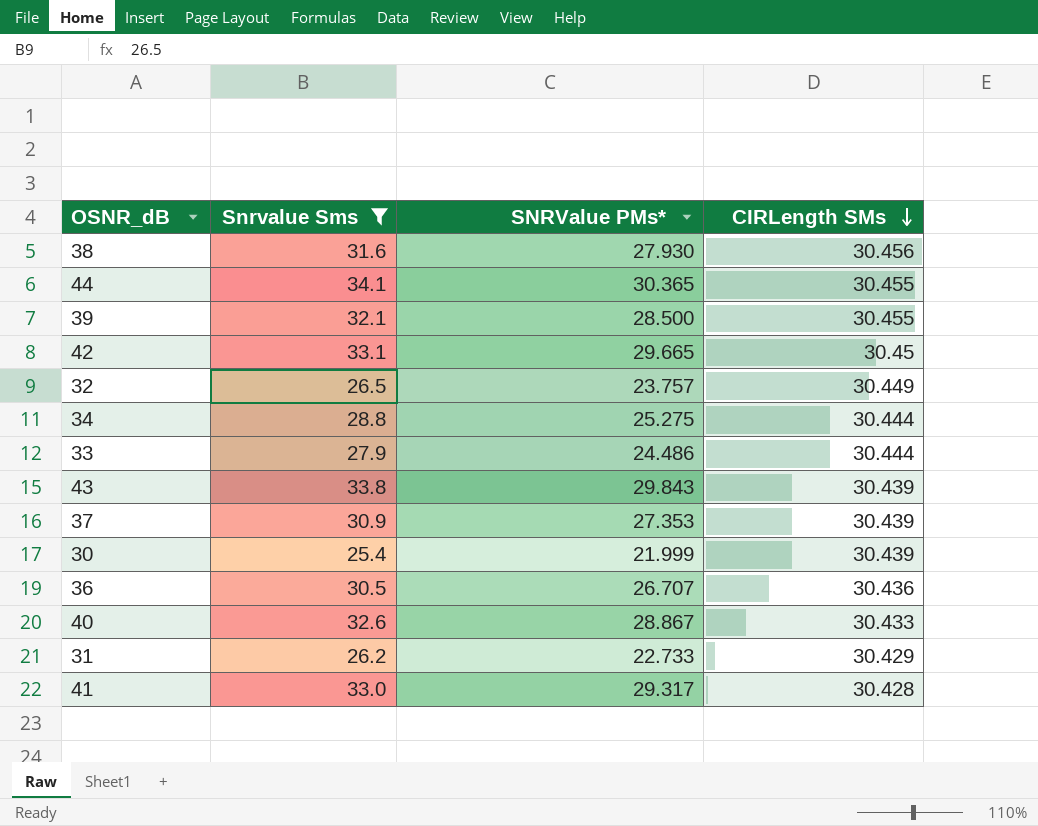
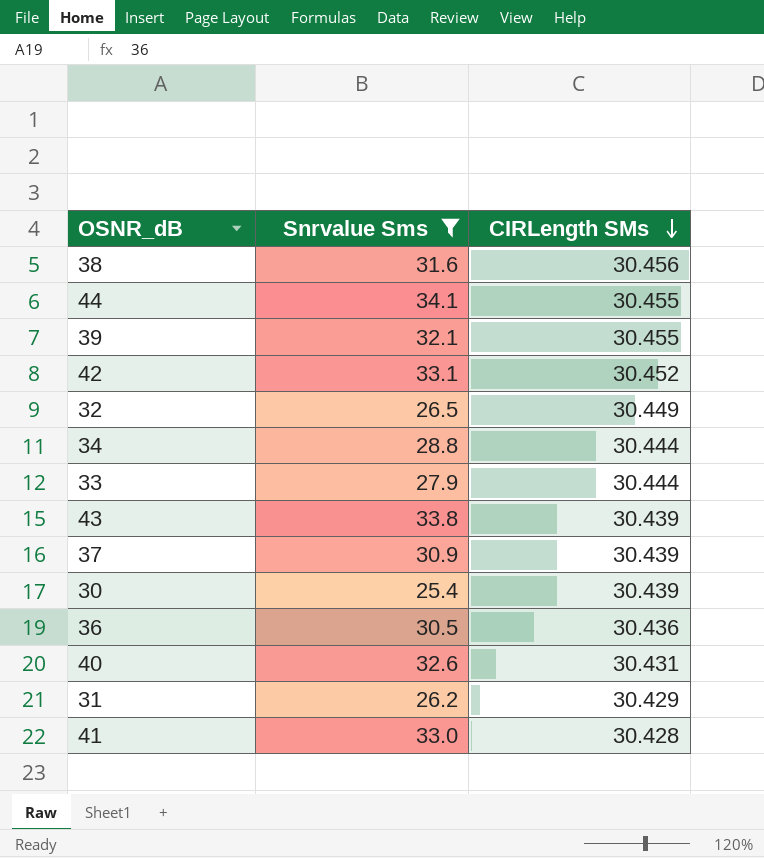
column SNRValue PMs* | position: 3 -> none
42 | CIRLength SMs: 30.45 -> 30.452
40 | CIRLength SMs: 30.433 -> 30.431

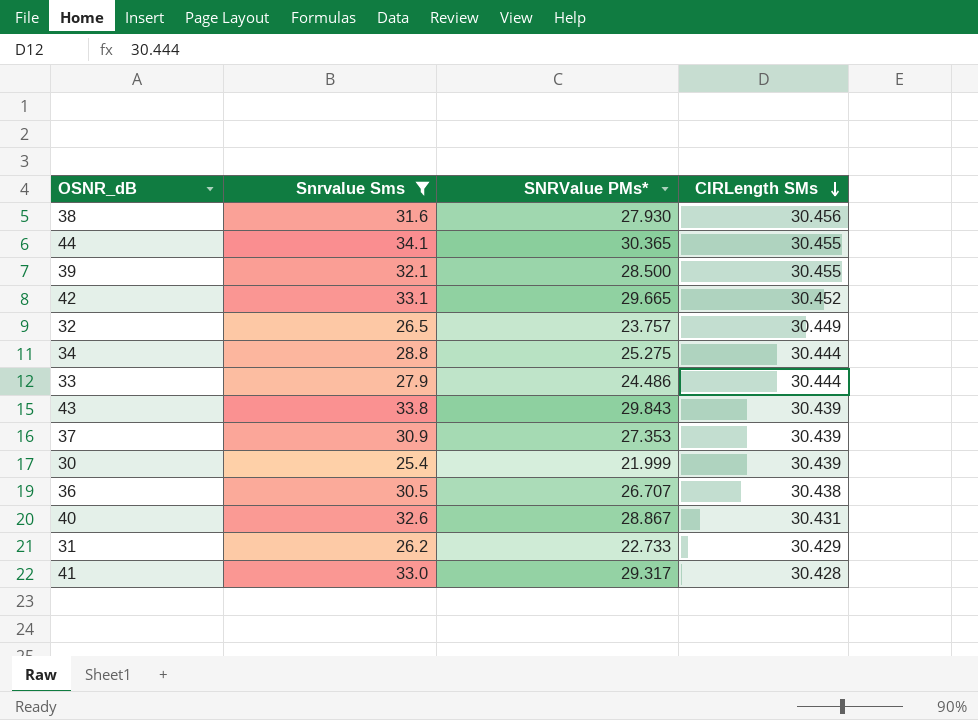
column SNRValue PMs* | position: none -> 3
36 | CIRLength SMs: 30.436 -> 30.438

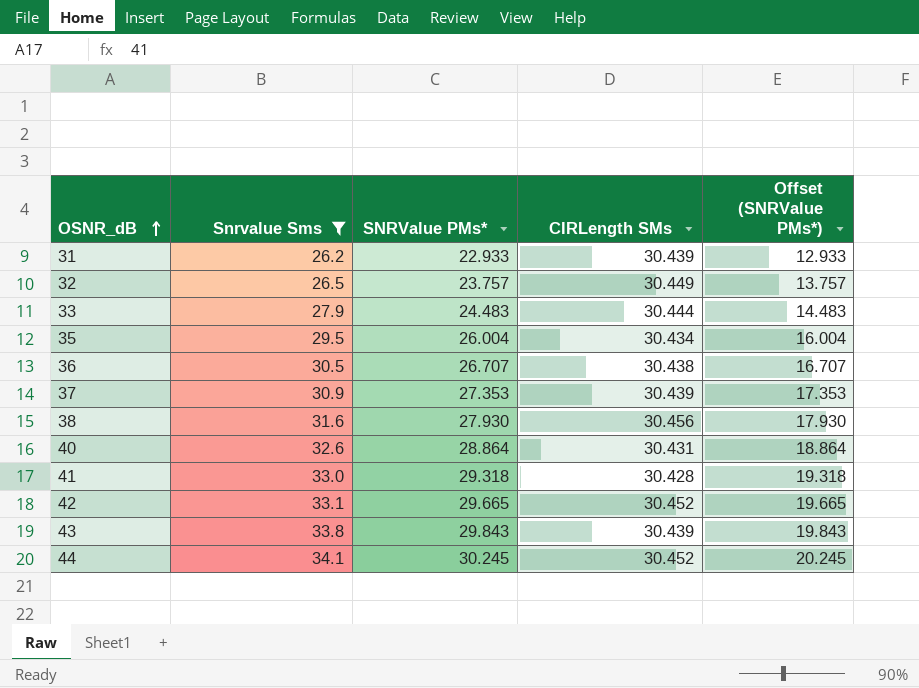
row order: CIRLength SMs descending -> OSNR_dB ascending
column Offset (SNRValue PMs*) | formula: none -> [SNRValue PMs*] - 10
row 39: 32.1 | 28.500 | 30.455 -> none
row 34: 28.8 | 25.275 | 30.444 -> none
row 30: 25.4 | 21.999 | 30.439 -> none
31 | SNRValue PMs*: 22.733 -> 22.933
31 | CIRLength SMs: 30.429 -> 30.439
33 | SNRValue PMs*: 24.486 -> 24.483
row 35: none -> 29.5 | 26.004 | 30.434 | 16.004
40 | SNRValue PMs*: 28.867 -> 28.864
41 | SNRValue PMs*: 29.317 -> 29.318
44 | SNRValue PMs*: 30.365 -> 30.245
44 | CIRLength SMs: 30.455 -> 30.452

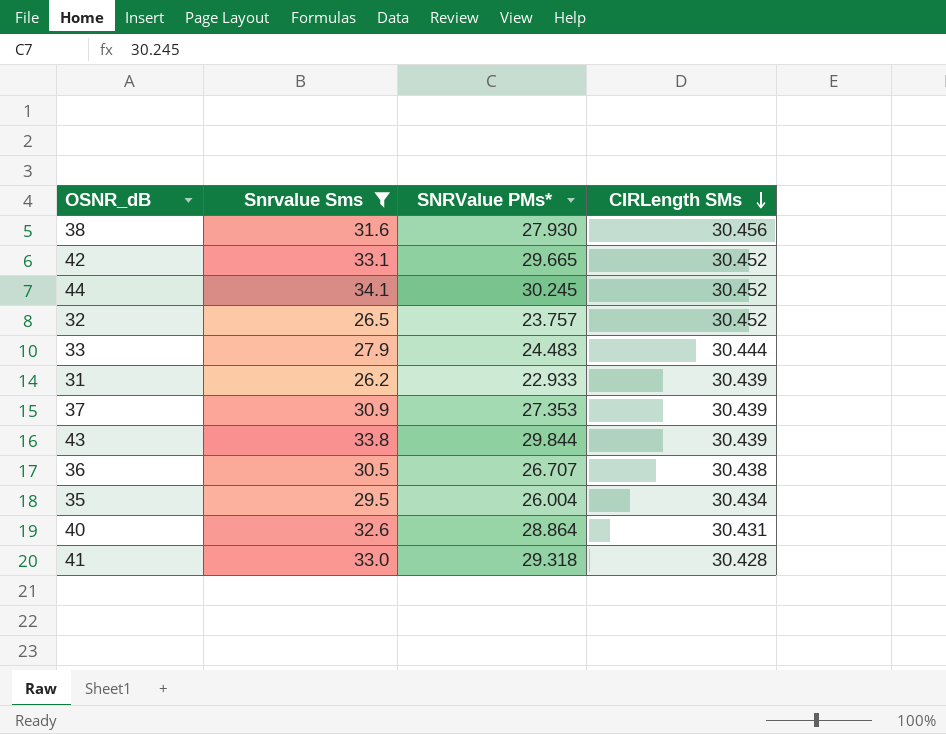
row order: OSNR_dB ascending -> CIRLength SMs descending
column Offset (SNRValue PMs*) | formula: [SNRValue PMs*] - 10 -> none
32 | CIRLength SMs: 30.449 -> 30.452
43 | SNRValue PMs*: 29.843 -> 29.844

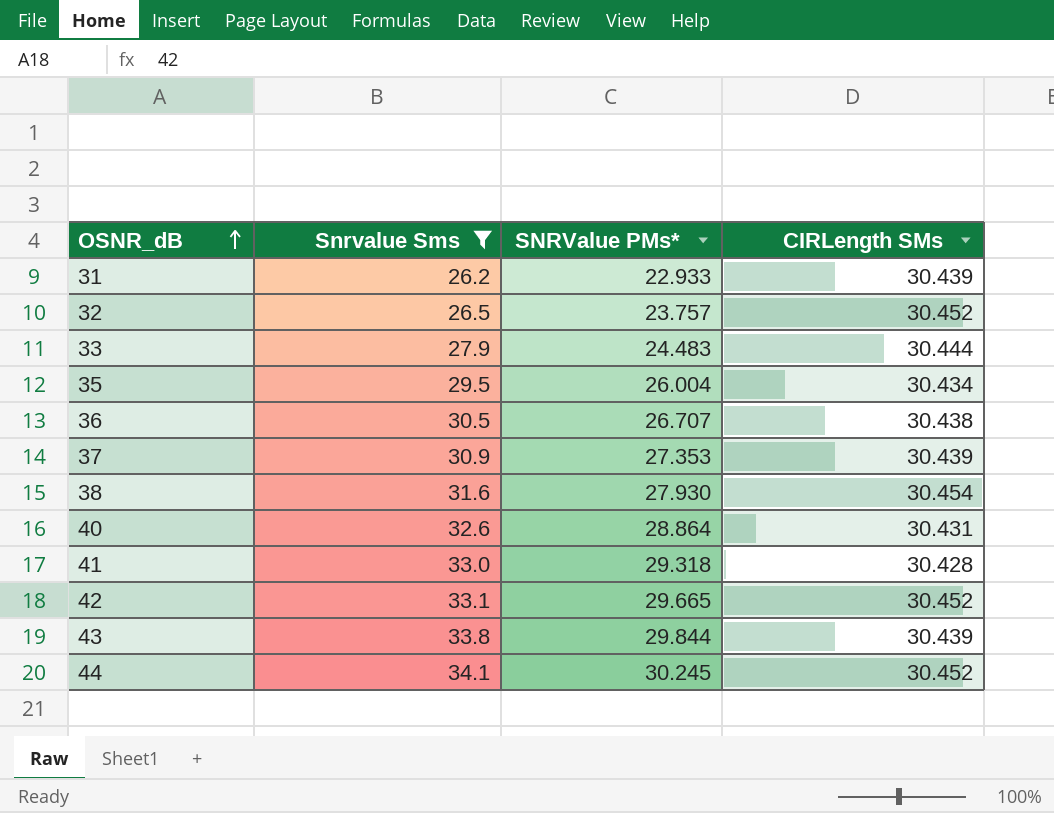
row order: CIRLength SMs descending -> OSNR_dB ascending
38 | CIRLength SMs: 30.456 -> 30.454

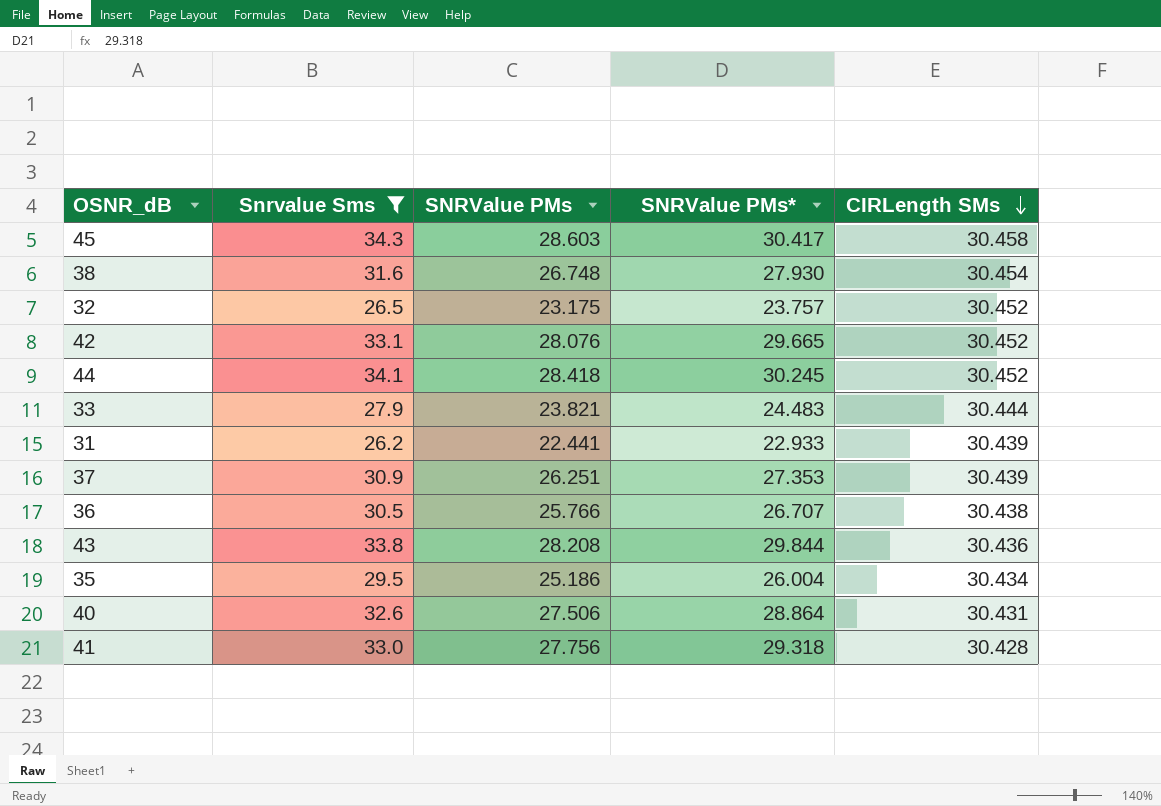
row order: OSNR_dB ascending -> CIRLength SMs descending
column SNRValue PMs | position: none -> 3
row 45: none -> 34.3 | 28.603 | 30.417 | 30.458
43 | CIRLength SMs: 30.439 -> 30.436

